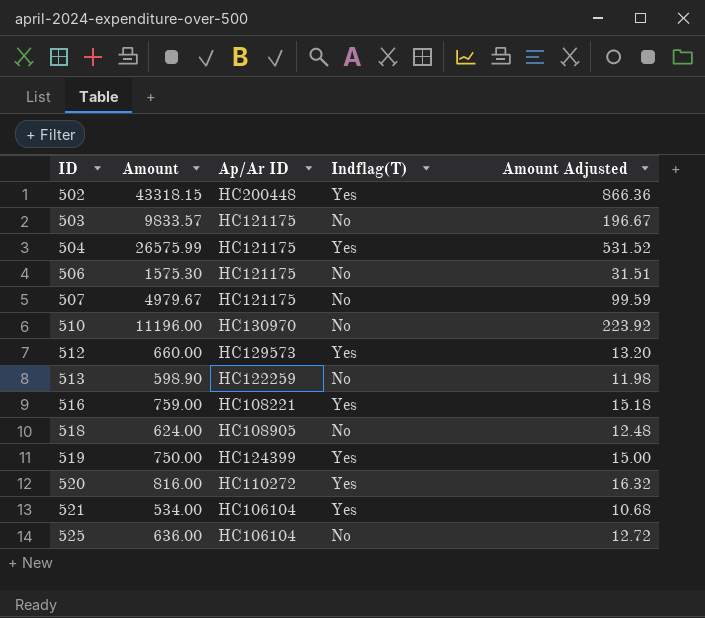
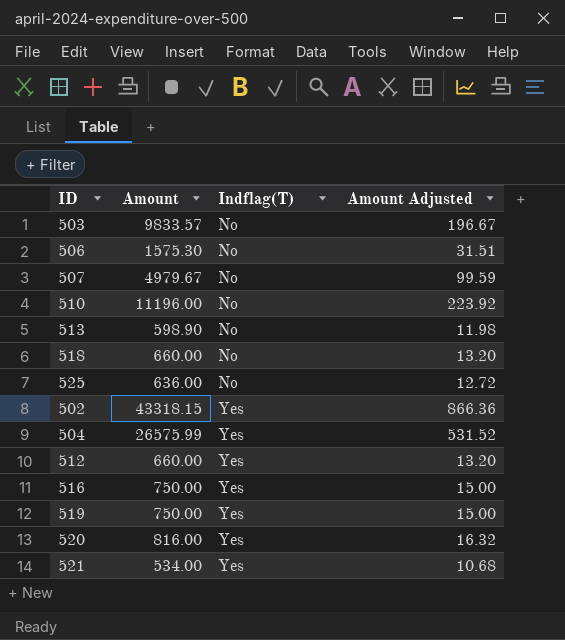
row order: ID ascending -> Indflag(T) ascending
column Ap/Ar ID | position: 3 -> none
518 | Amount: 624.00 -> 660.00
518 | Amount Adjusted: 12.48 -> 13.20
516 | Amount: 759.00 -> 750.00
516 | Amount Adjusted: 15.18 -> 15.00

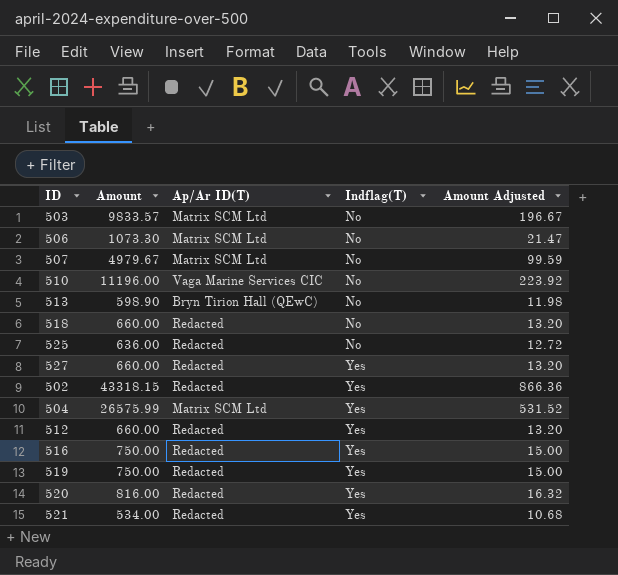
column Ap/Ar ID(T) | position: none -> 3
506 | Amount: 1575.30 -> 1073.30
506 | Amount Adjusted: 31.51 -> 21.47
row 527: none -> 660.00 | Redacted | Yes | 13.20

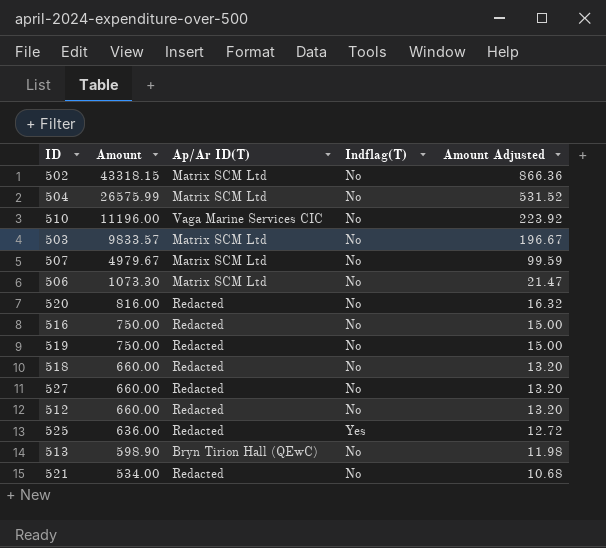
row order: Indflag(T) ascending -> Amount descending
502 | Ap/Ar ID(T): Redacted -> Matrix SCM Ltd
502 | Indflag(T): Yes -> No
504 | Indflag(T): Yes -> No
520 | Indflag(T): Yes -> No
516 | Indflag(T): Yes -> No
519 | Indflag(T): Yes -> No
527 | Indflag(T): Yes -> No
512 | Indflag(T): Yes -> No
525 | Indflag(T): No -> Yes
521 | Indflag(T): Yes -> No

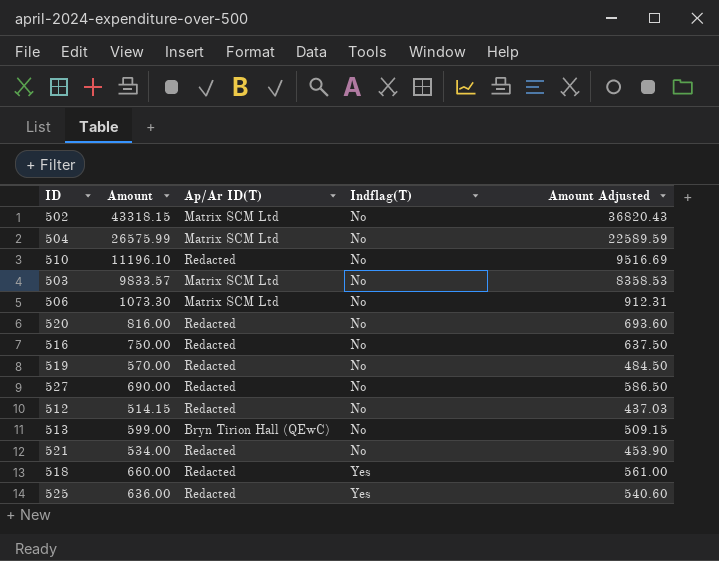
row order: Amount descending -> Indflag(T) ascending
column Amount Adjusted | formula: [Amount] * 0.02 -> [Amount] * 0.85
row 507: 4979.67 | Matrix SCM Ltd | No | 99.59 -> none
510 | Amount: 11196.00 -> 11196.10
510 | Ap/Ar ID(T): Vaga Marine Services CIC -> Redacted
519 | Amount: 750.00 -> 570.00
527 | Amount: 660.00 -> 690.00
512 | Amount: 660.00 -> 514.15
513 | Amount: 598.90 -> 599.00
518 | Indflag(T): No -> Yes

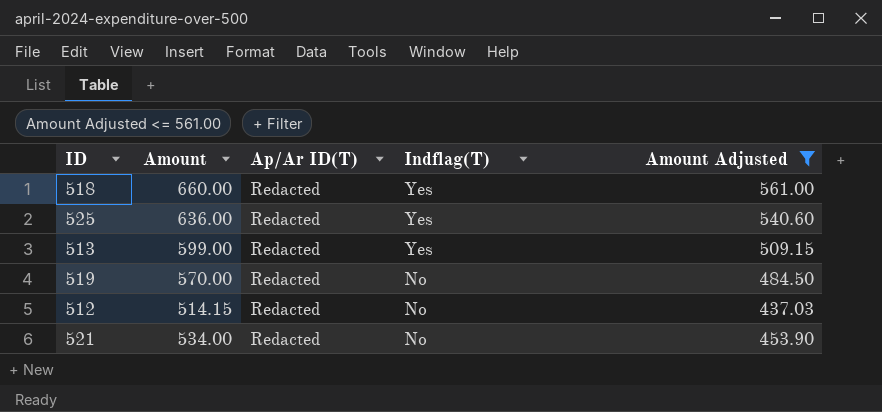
filter: none -> Amount Adjusted <= 561.00
row order: Indflag(T) ascending -> Indflag(T) descending
513 | Ap/Ar ID(T): Bryn Tirion Hall (QEwC) -> Redacted
513 | Indflag(T): No -> Yes

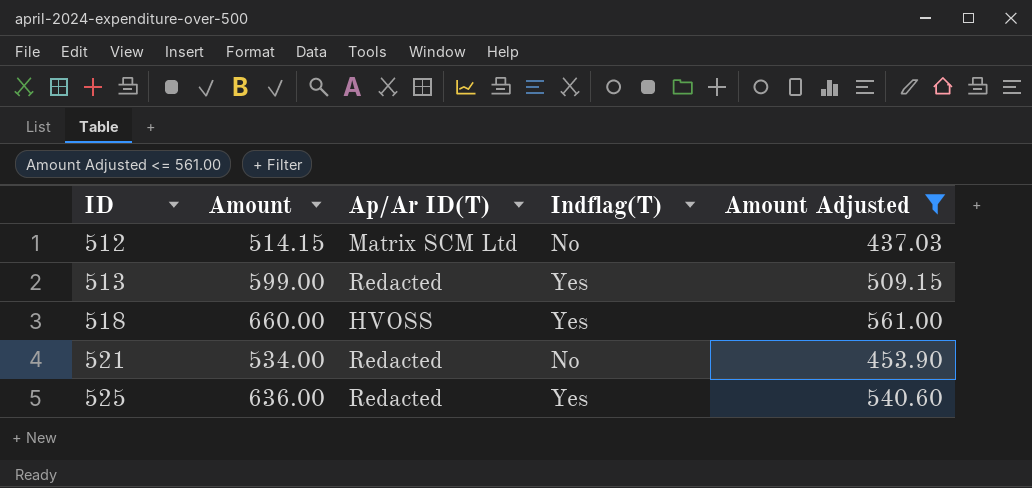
row order: Indflag(T) descending -> ID ascending
row 519: 570.00 | Redacted | No | 484.50 -> none
512 | Ap/Ar ID(T): Redacted -> Matrix SCM Ltd
518 | Ap/Ar ID(T): Redacted -> HVOSS

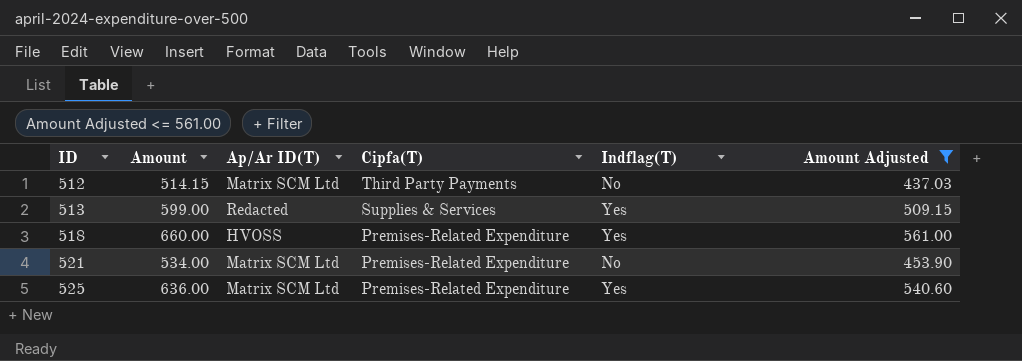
column Cipfa(T) | position: none -> 4
521 | Ap/Ar ID(T): Redacted -> Matrix SCM Ltd
525 | Ap/Ar ID(T): Redacted -> Matrix SCM Ltd

